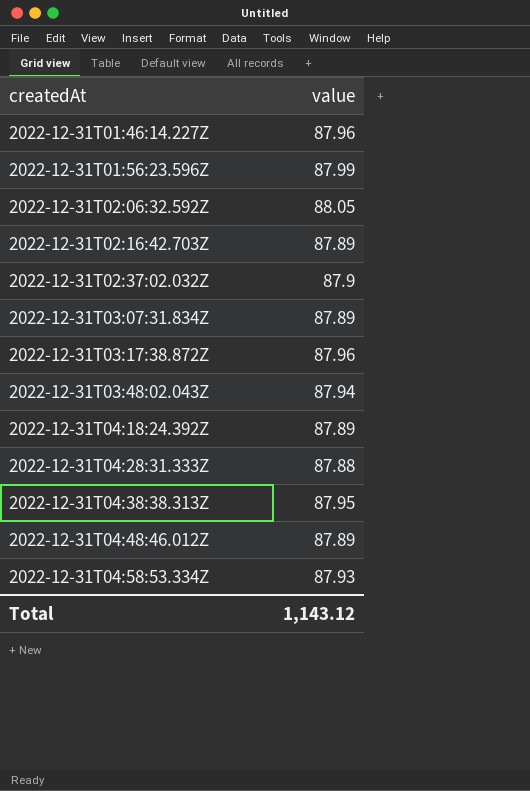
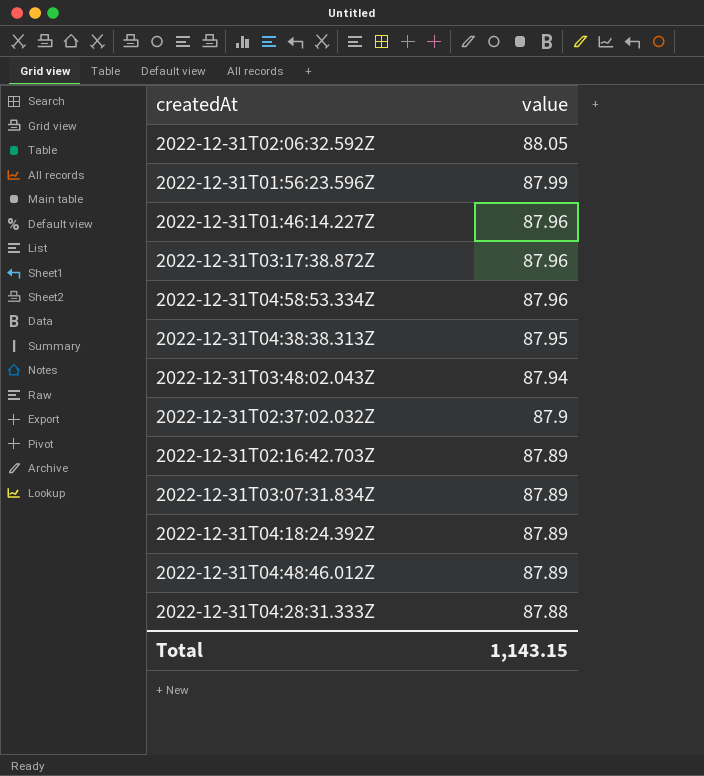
row order: createdAt ascending -> value descending
2022-12-31T04:58:53.334Z | value: 87.93 -> 87.96
Total | value: 1,143.12 -> 1,143.15

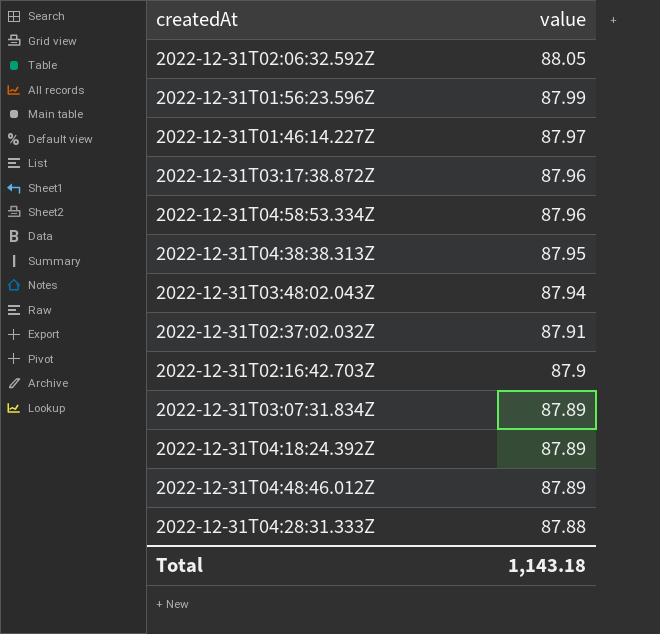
2022-12-31T01:46:14.227Z | value: 87.96 -> 87.97
2022-12-31T02:37:02.032Z | value: 87.9 -> 87.91
2022-12-31T02:16:42.703Z | value: 87.89 -> 87.9
Total | value: 1,143.15 -> 1,143.18

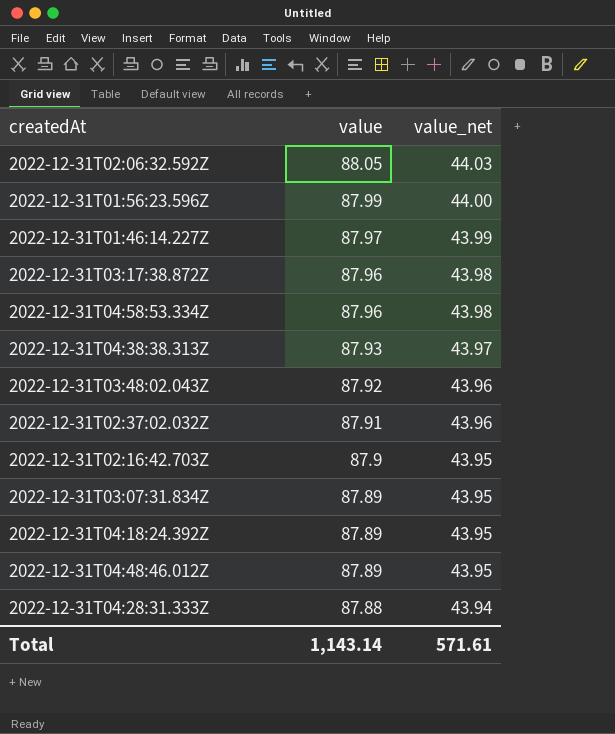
column value_net | formula: none -> [value] * 0.5
2022-12-31T04:38:38.313Z | value: 87.95 -> 87.93
2022-12-31T03:48:02.043Z | value: 87.94 -> 87.92
Total | value: 1,143.18 -> 1,143.14

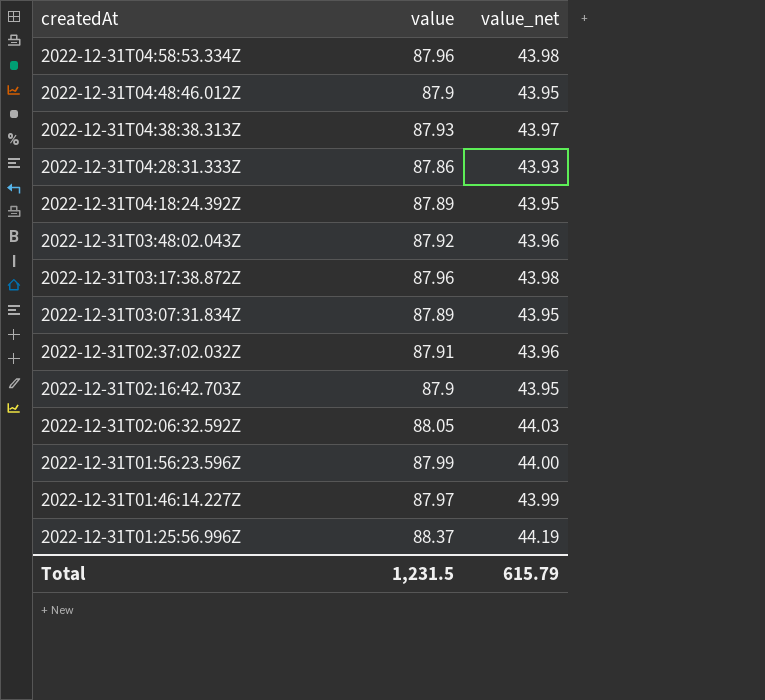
row order: value descending -> createdAt descending
2022-12-31T04:48:46.012Z | value: 87.89 -> 87.9
2022-12-31T04:28:31.333Z | value: 87.88 -> 87.86
2022-12-31T04:28:31.333Z | value_net: 43.94 -> 43.93
row 2022-12-31T01:25:56.996Z: none -> 88.37 | 44.19
Total | value: 1,143.14 -> 1,231.5
Total | value_net: 571.61 -> 615.79

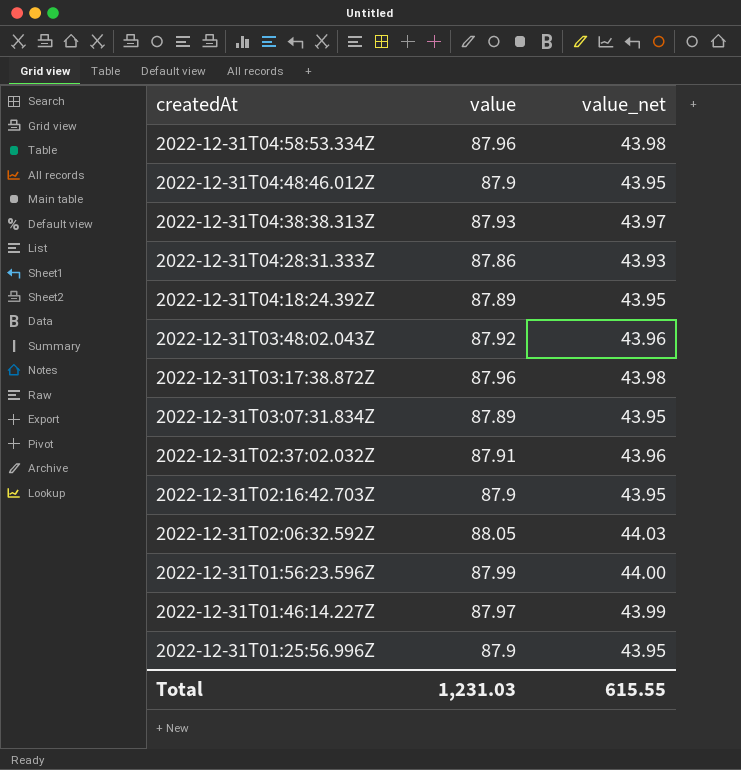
2022-12-31T01:25:56.996Z | value: 88.37 -> 87.9
2022-12-31T01:25:56.996Z | value_net: 44.19 -> 43.95
Total | value: 1,231.5 -> 1,231.03
Total | value_net: 615.79 -> 615.55

